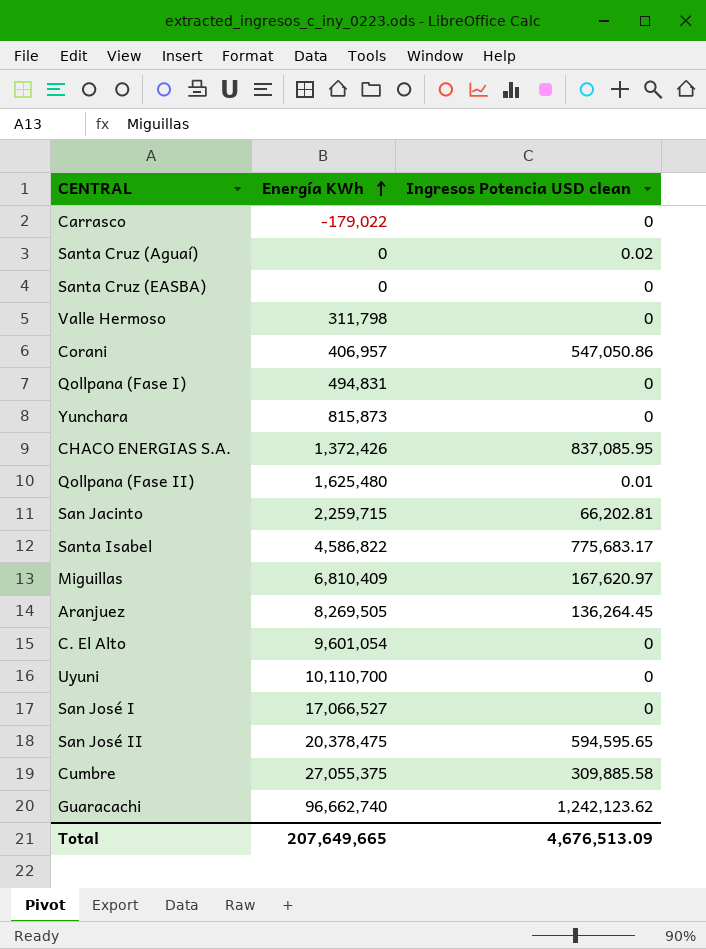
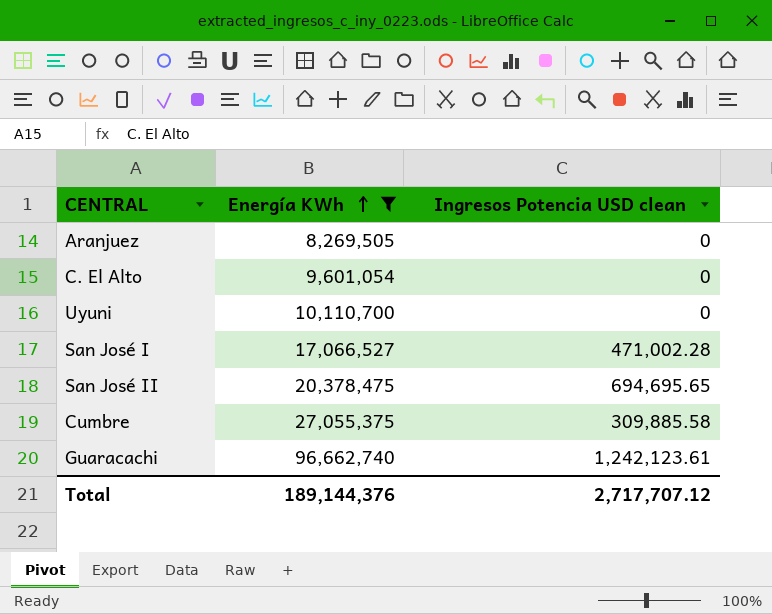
filter: none -> Energía KWh >= 8,269,505
Aranjuez | Ingresos Potencia USD clean: 136,264.45 -> 0
San José I | Ingresos Potencia USD clean: 0 -> 471,002.28
San José II | Ingresos Potencia USD clean: 594,595.65 -> 694,695.65
Guaracachi | Ingresos Potencia USD clean: 1,242,123.62 -> 1,242,123.61
Total | Energía KWh: 207,649,665 -> 189,144,376
Total | Ingresos Potencia USD clean: 4,676,513.09 -> 2,717,707.12

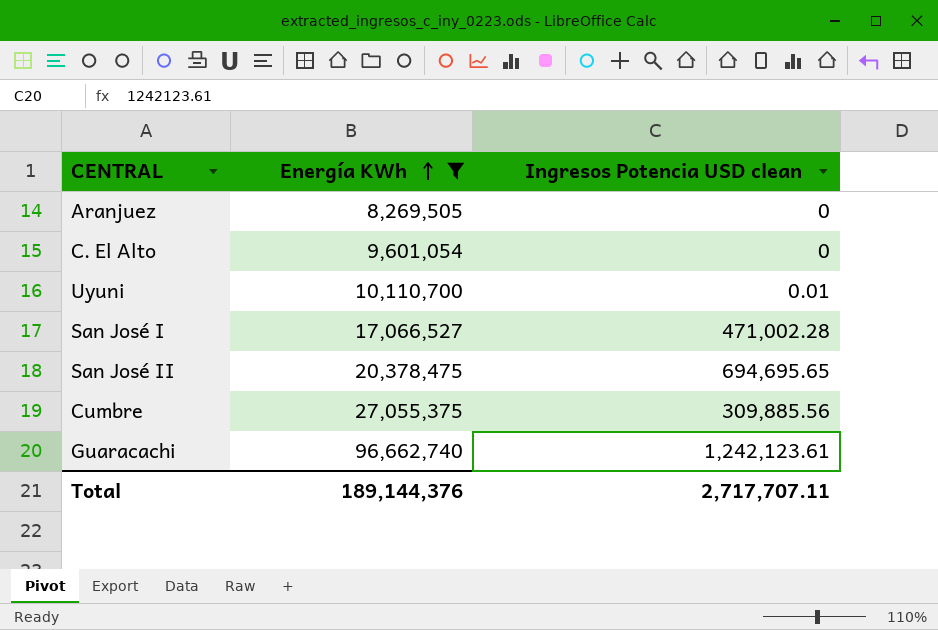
Uyuni | Ingresos Potencia USD clean: 0 -> 0.01
Cumbre | Ingresos Potencia USD clean: 309,885.58 -> 309,885.56
Total | Ingresos Potencia USD clean: 2,717,707.12 -> 2,717,707.11

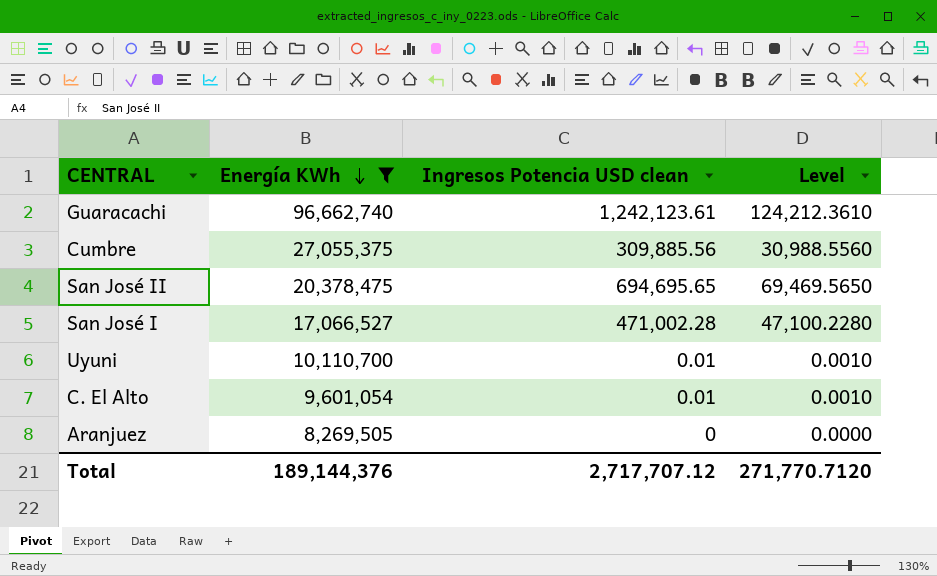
row order: Energía KWh ascending -> Energía KWh descending
column Level | formula: none -> [Ingresos Potencia USD clean] * 0.1
C. El Alto | Ingresos Potencia USD clean: 0 -> 0.01
Total | Ingresos Potencia USD clean: 2,717,707.11 -> 2,717,707.12

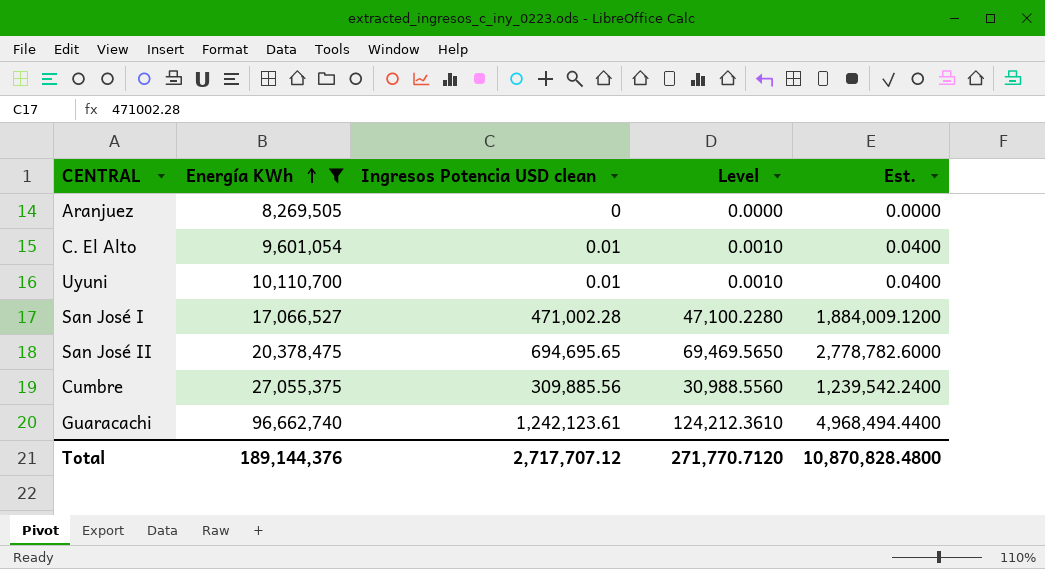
row order: Energía KWh descending -> Energía KWh ascending
column Est. | formula: none -> [Ingresos Potencia USD clean] * 4

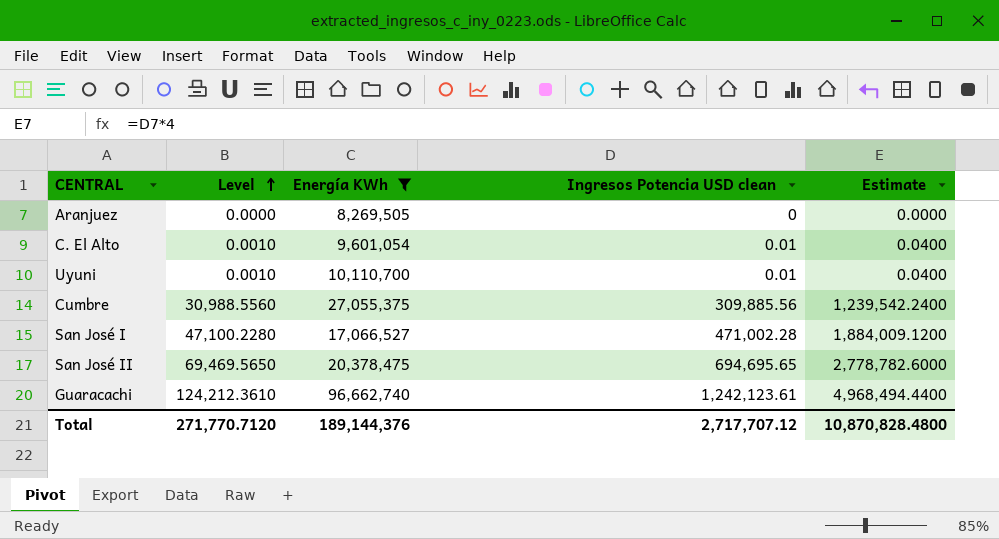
row order: Energía KWh ascending -> Level ascending
column Level | position: 4 -> 2
column name: Est. -> Estimate

